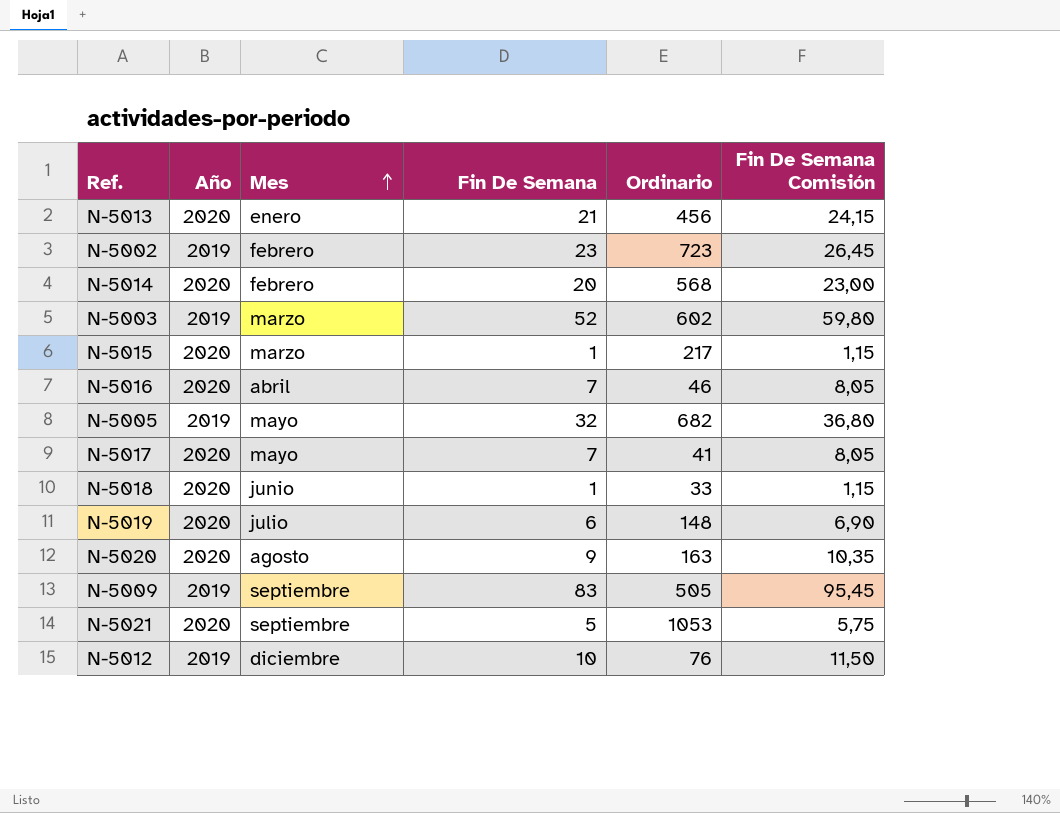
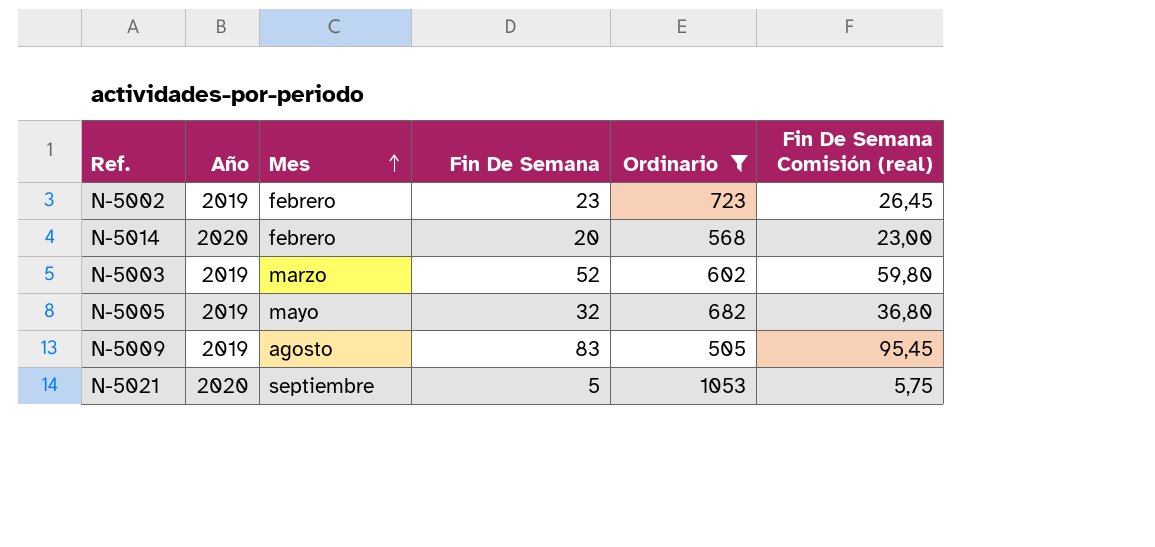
filter: none -> Ordinario >= 505
column name: Fin De Semana Comisión -> Fin De Semana Comisión (real)
N-5009 | Mes: septiembre -> agosto

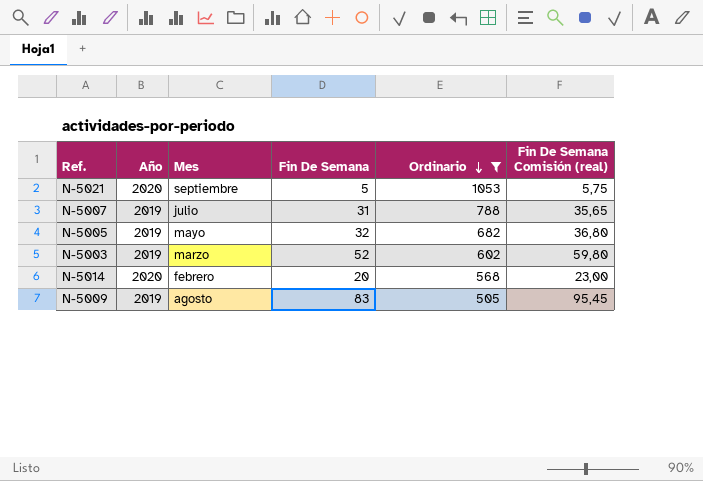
row order: Mes ascending -> Ordinario descending
row N-5002: 2019 | febrero | 23 | 723 | 26,45 -> none
row N-5007: none -> 2019 | julio | 31 | 788 | 35,65

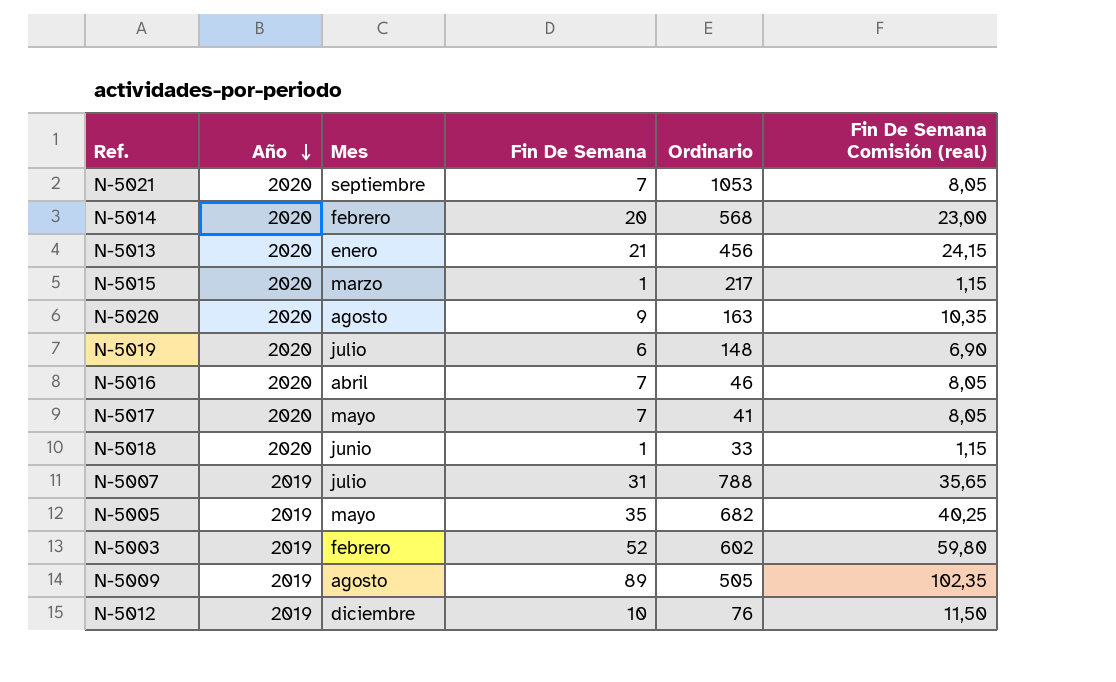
filter: Ordinario >= 505 -> none
row order: Ordinario descending -> Año descending
N-5021 | Fin De Semana: 5 -> 7
N-5021 | Fin De Semana Comisión (real): 5,75 -> 8,05
N-5005 | Fin De Semana: 32 -> 35
N-5005 | Fin De Semana Comisión (real): 36,80 -> 40,25
N-5003 | Mes: marzo -> febrero
N-5009 | Fin De Semana: 83 -> 89
N-5009 | Fin De Semana Comisión (real): 95,45 -> 102,35

